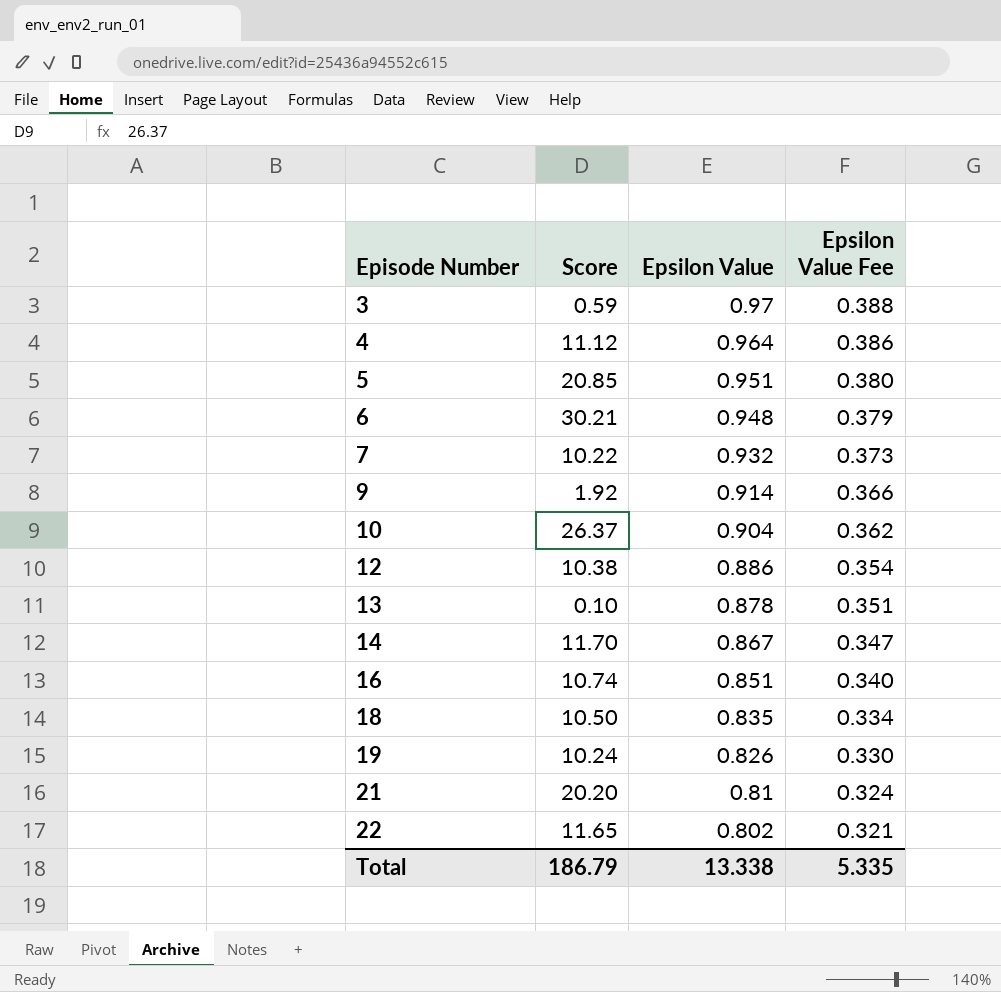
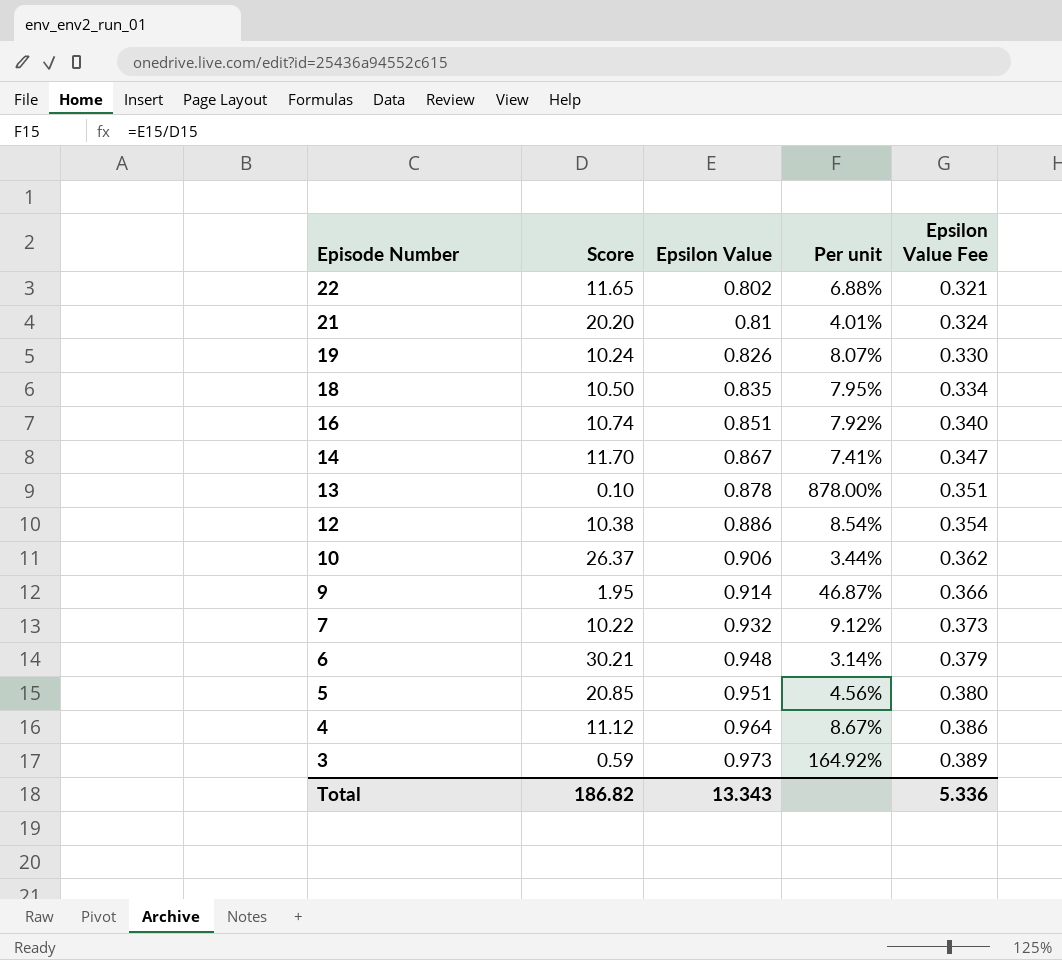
row order: Episode Number ascending -> Episode Number descending
column Per unit | formula: none -> [Epsilon Value] / [Score]
10 | Epsilon Value: 0.904 -> 0.906
9 | Score: 1.92 -> 1.95
3 | Epsilon Value: 0.97 -> 0.973
3 | Epsilon Value Fee: 0.388 -> 0.389
Total | Score: 186.79 -> 186.82
Total | Epsilon Value: 13.338 -> 13.343
Total | Epsilon Value Fee: 5.335 -> 5.336

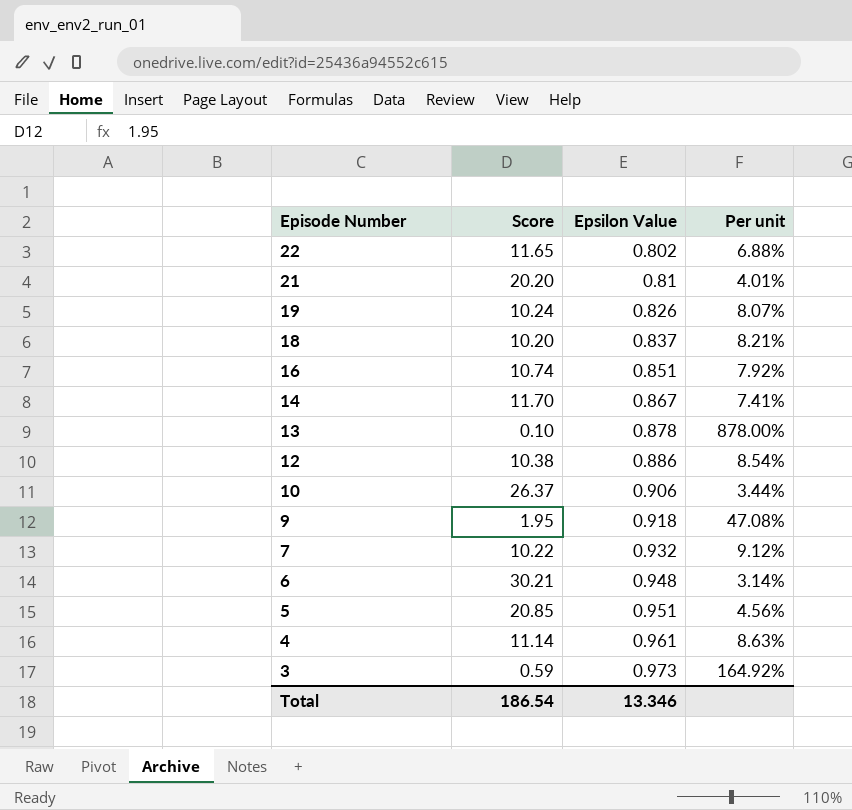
column Epsilon Value Fee | formula: [Epsilon Value] * 0.4 -> none
18 | Score: 10.50 -> 10.20
18 | Epsilon Value: 0.835 -> 0.837
18 | Per unit: 7.95% -> 8.21%
9 | Epsilon Value: 0.914 -> 0.918
9 | Per unit: 46.87% -> 47.08%
4 | Score: 11.12 -> 11.14
4 | Epsilon Value: 0.964 -> 0.961
4 | Per unit: 8.67% -> 8.63%
Total | Score: 186.82 -> 186.54
Total | Epsilon Value: 13.343 -> 13.346

